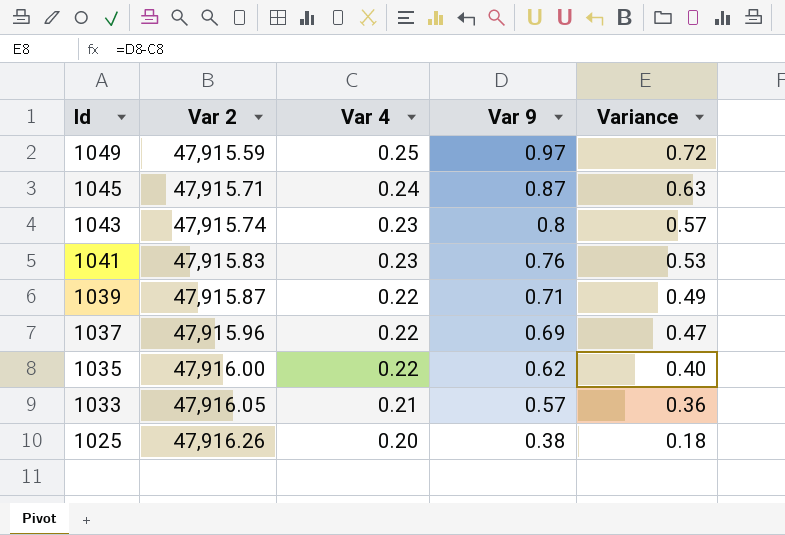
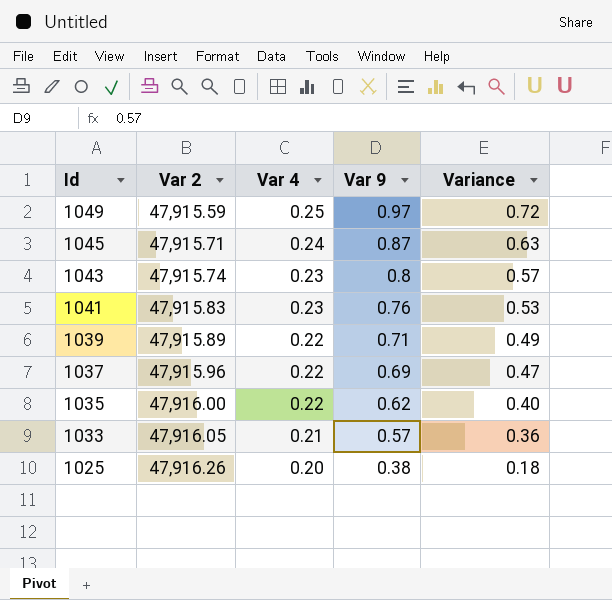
1039 | Var 2: 47,915.87 -> 47,915.89

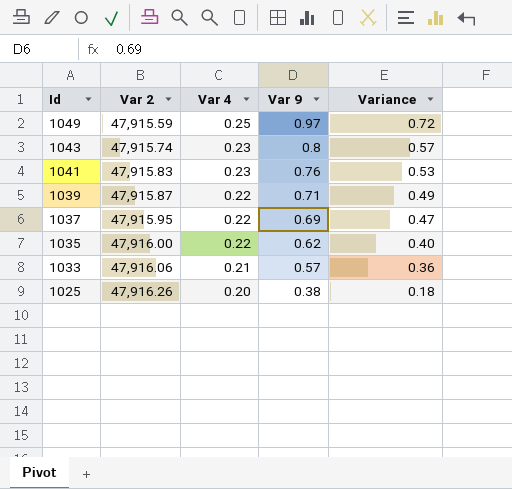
row 1045: 47,915.71 | 0.24 | 0.87 | 0.63 -> none
1039 | Var 2: 47,915.89 -> 47,915.87
1037 | Var 2: 47,915.96 -> 47,915.95
1033 | Var 2: 47,916.05 -> 47,916.06

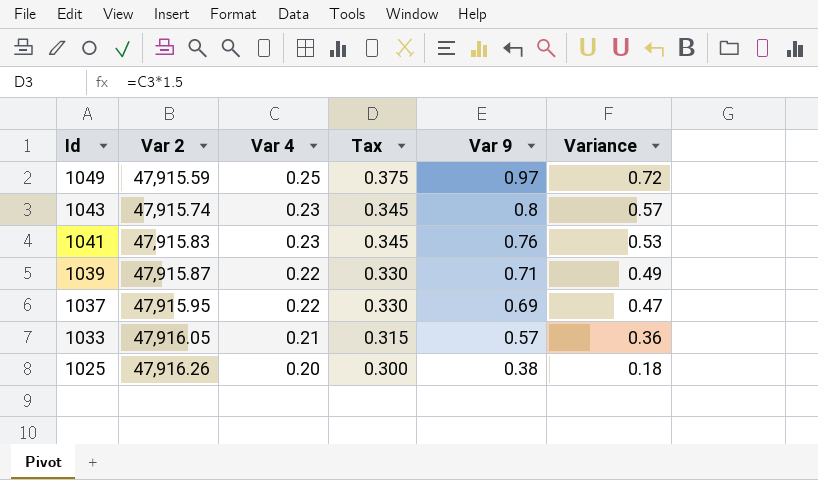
column Tax | formula: none -> [Var 4] * 1.5
row 1035: 47,916.00 | 0.22 | 0.62 | 0.40 -> none
1033 | Var 2: 47,916.06 -> 47,916.05

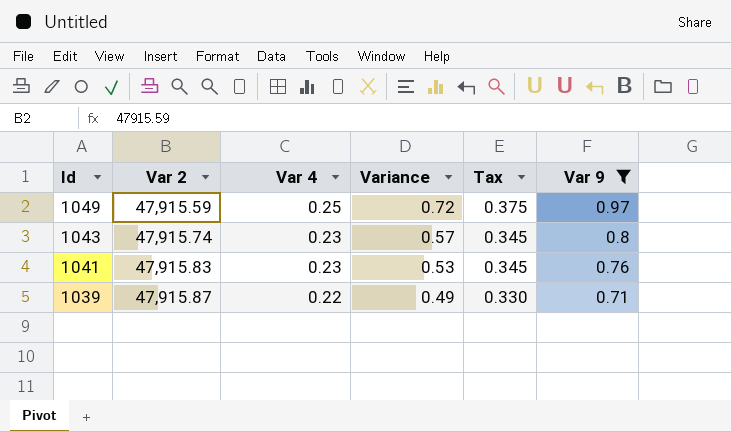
filter: none -> Var 9 >= 0.71
column Variance | position: 6 -> 4

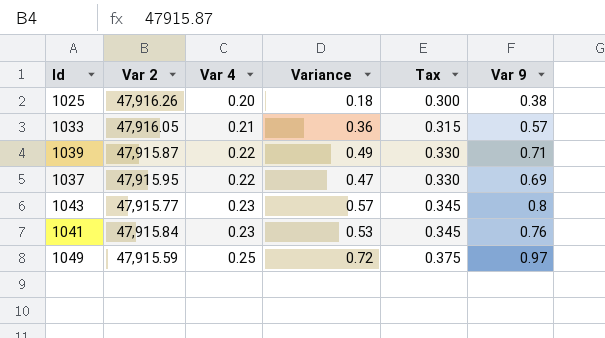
filter: Var 9 >= 0.71 -> none
row order: Id descending -> Var 4 ascending
1043 | Var 2: 47,915.74 -> 47,915.77
1041 | Var 2: 47,915.83 -> 47,915.84

